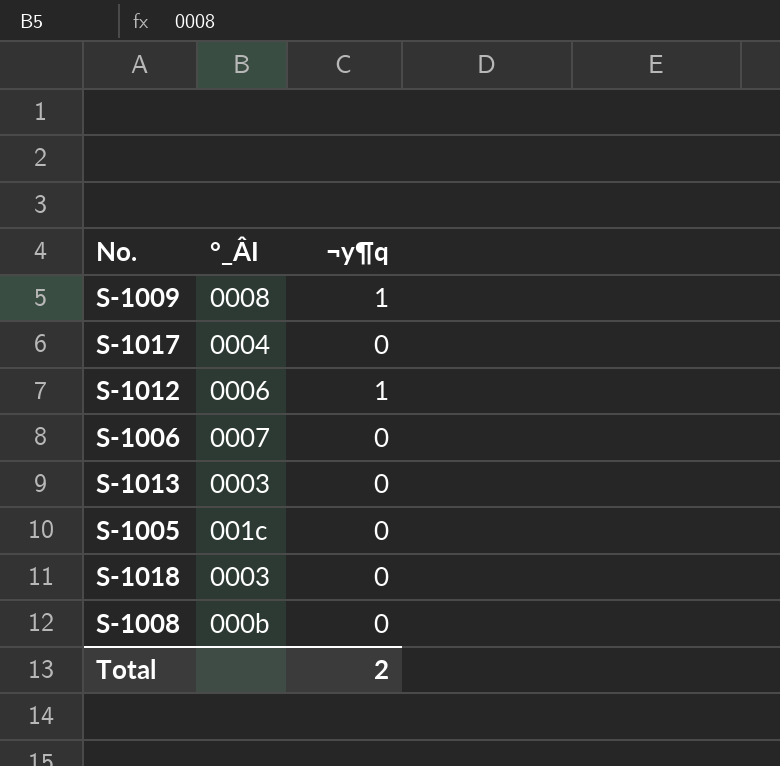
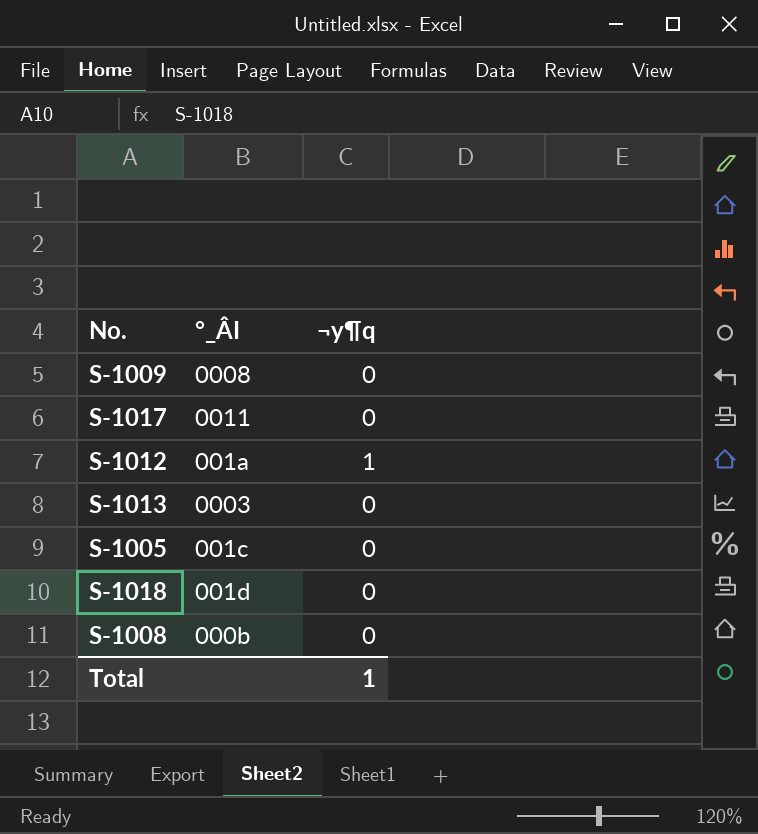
row S-1006: 0007 | 0 -> none
S-1009 | ¬y¶q: 1 -> 0
S-1017 | °_ÂI: 0004 -> 0011
S-1012 | °_ÂI: 0006 -> 001a
S-1018 | °_ÂI: 0003 -> 001d
Total | ¬y¶q: 2 -> 1

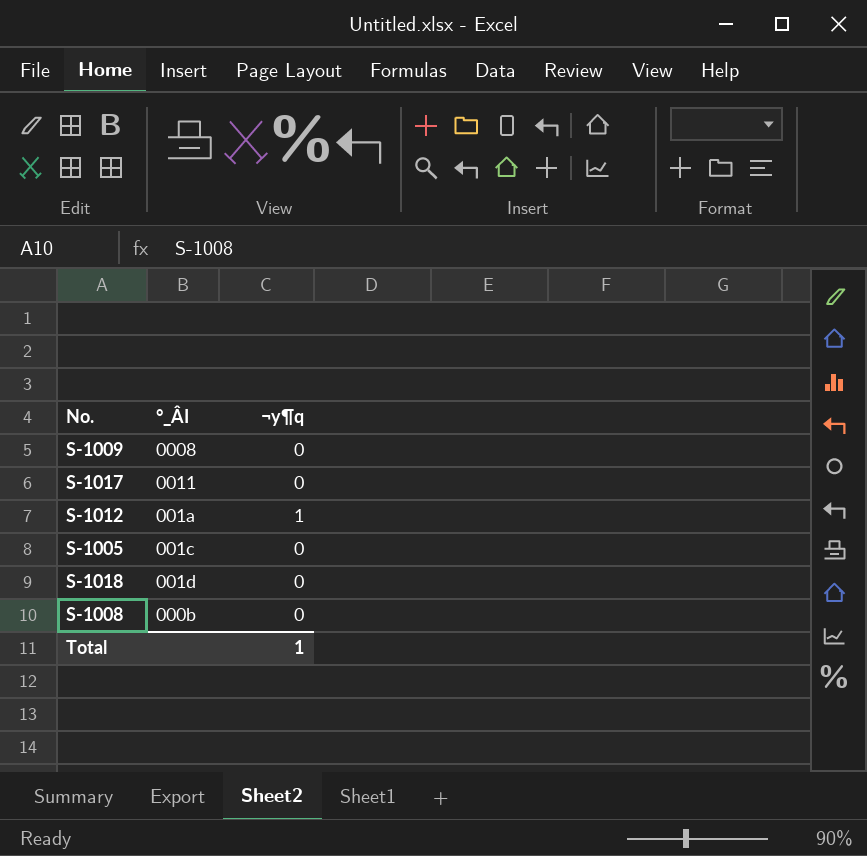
row S-1013: 0003 | 0 -> none

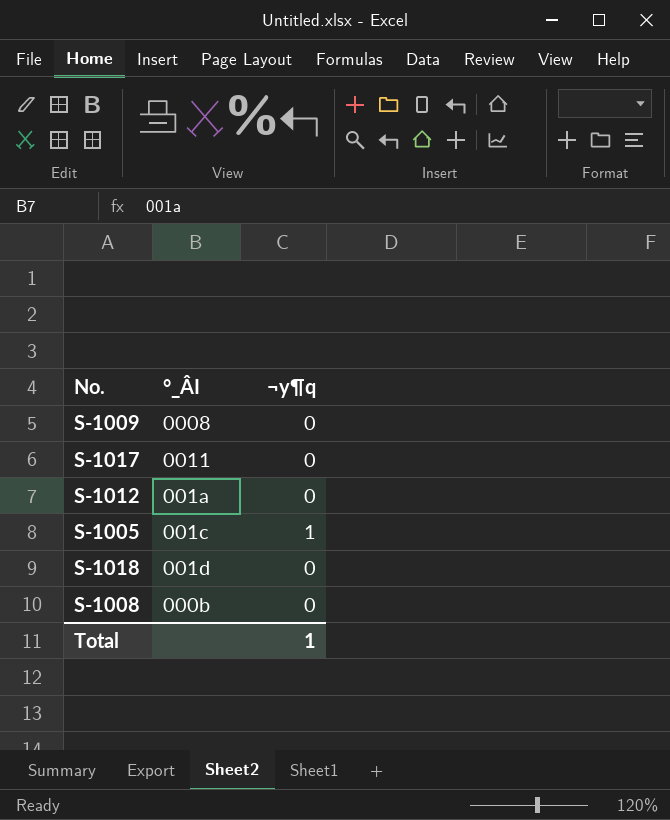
S-1012 | ¬y¶q: 1 -> 0
S-1005 | ¬y¶q: 0 -> 1

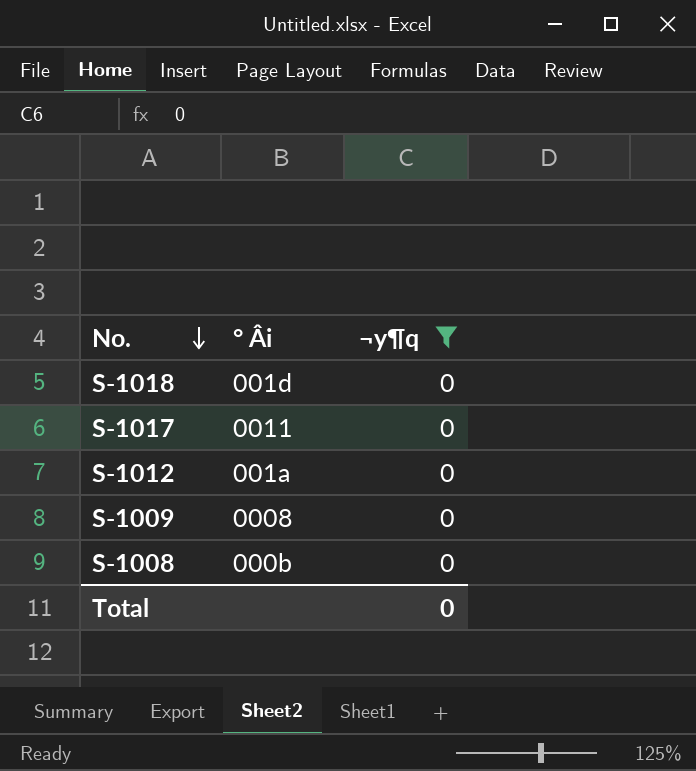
filter: none -> ¬y¶q = 0
row order: none -> No. descending
column name: °_ÂI -> ° Âi
Total | ¬y¶q: 1 -> 0

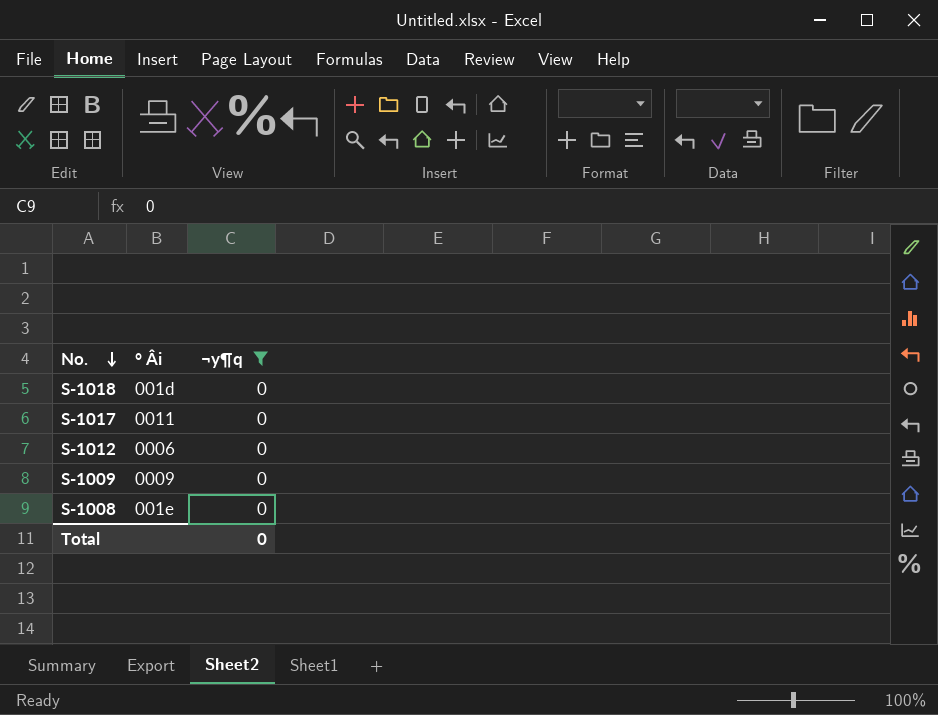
S-1012 | ° Âi: 001a -> 0006
S-1009 | ° Âi: 0008 -> 0009
S-1008 | ° Âi: 000b -> 001e

